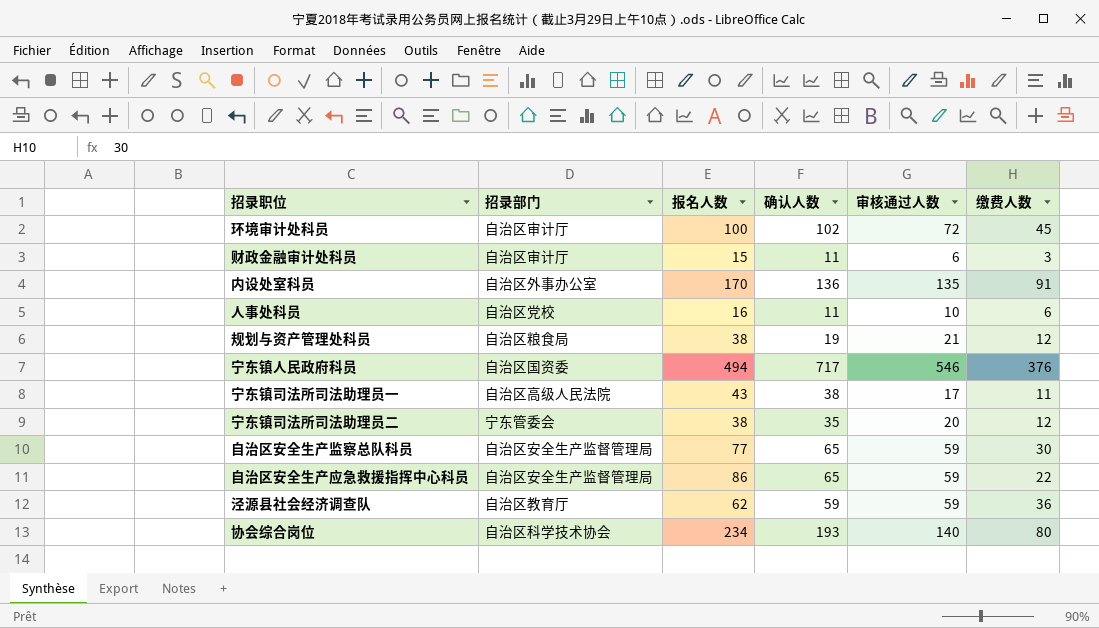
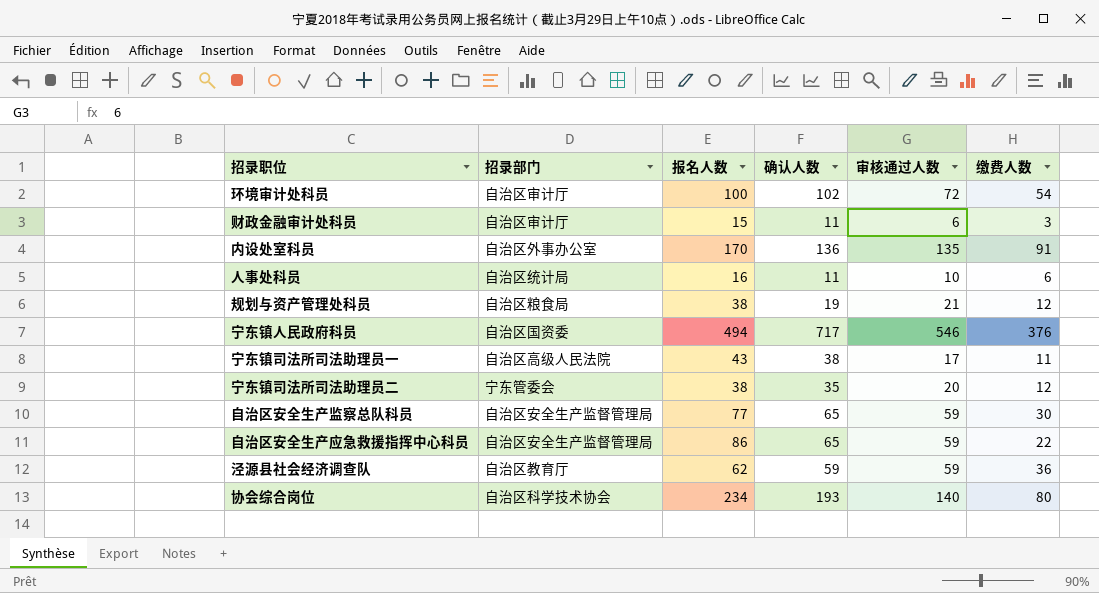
环境审计处科员 | 缴费人数: 45 -> 54
人事处科员 | 招录部门: 自治区党校 -> 自治区统计局

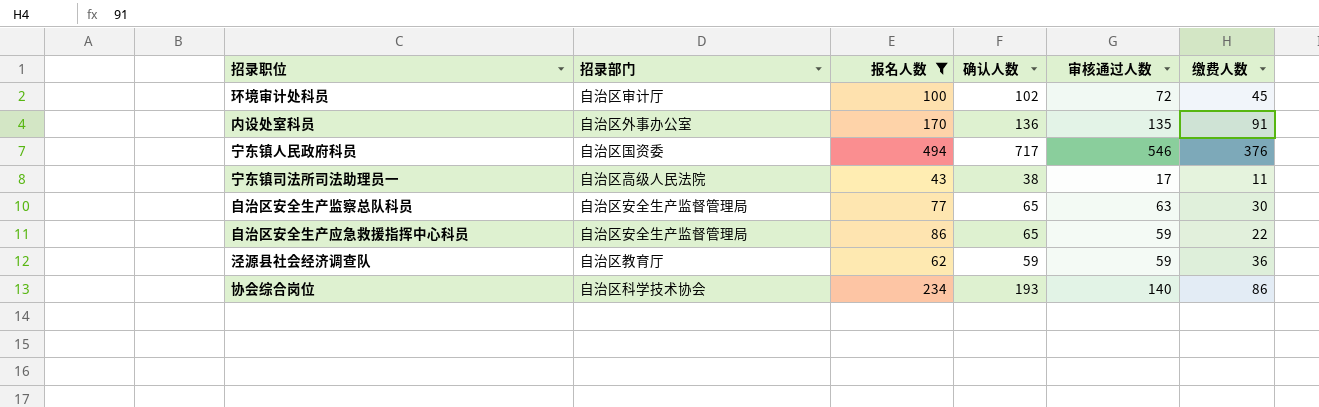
filter: none -> 报名人数 >= 43
环境审计处科员 | 缴费人数: 54 -> 45
自治区安全生产监察总队科员 | 审核通过人数: 59 -> 63
协会综合岗位 | 缴费人数: 80 -> 86

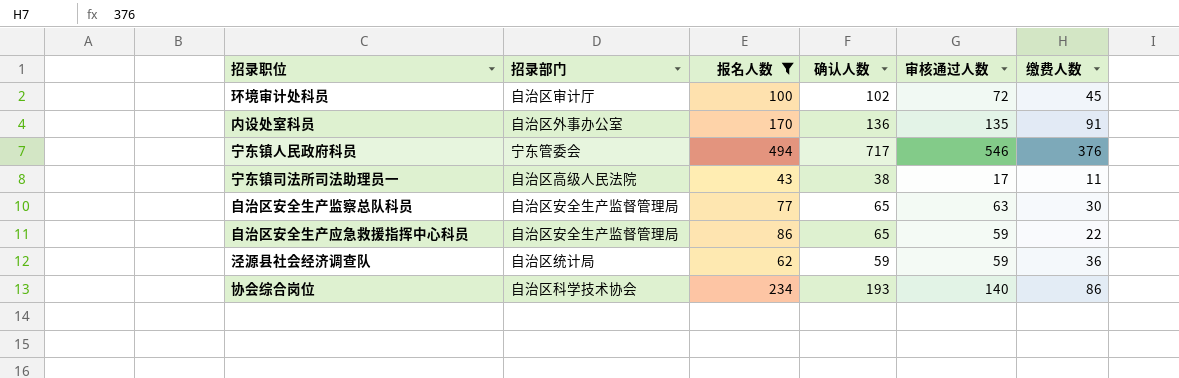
宁东镇人民政府科员 | 招录部门: 自治区国资委 -> 宁东管委会
泾源县社会经济调查队 | 招录部门: 自治区教育厅 -> 自治区统计局

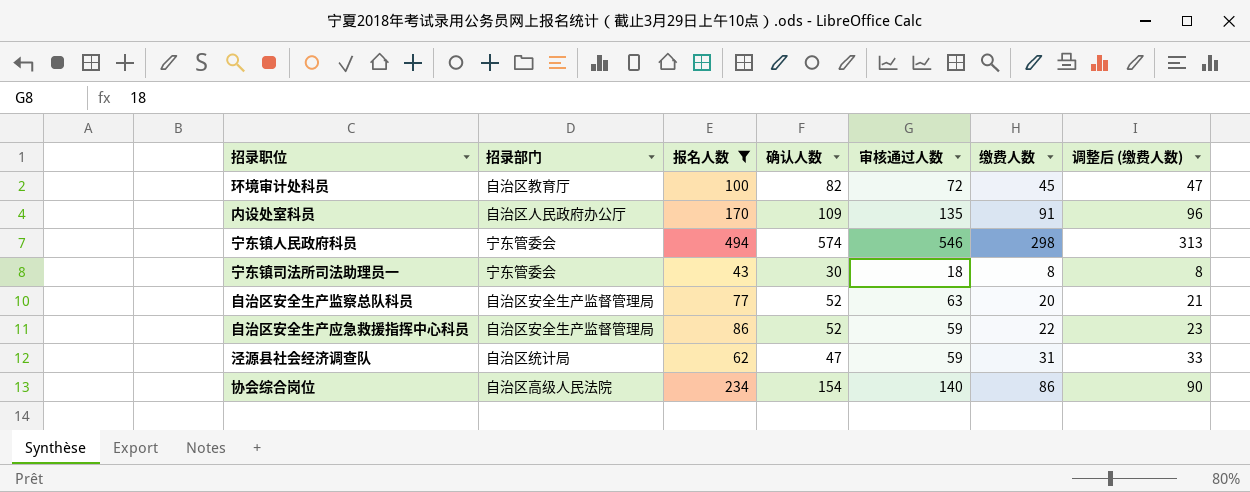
column 调整后 (缴费人数) | formula: none -> [缴费人数] * 1.05
环境审计处科员 | 招录部门: 自治区审计厅 -> 自治区教育厅
环境审计处科员 | 确认人数: 102 -> 82
内设处室科员 | 招录部门: 自治区外事办公室 -> 自治区人民政府办公厅
内设处室科员 | 确认人数: 136 -> 109
宁东镇人民政府科员 | 确认人数: 717 -> 574
宁东镇人民政府科员 | 缴费人数: 376 -> 298
宁东镇司法所司法助理员一 | 招录部门: 自治区高级人民法院 -> 宁东管委会
宁东镇司法所司法助理员一 | 确认人数: 38 -> 30
宁东镇司法所司法助理员一 | 审核通过人数: 17 -> 18
宁东镇司法所司法助理员一 | 缴费人数: 11 -> 8
自治区安全生产监察总队科员 | 确认人数: 65 -> 52
自治区安全生产监察总队科员 | 缴费人数: 30 -> 20
自治区安全生产应急救援指挥中心科员 | 确认人数: 65 -> 52
泾源县社会经济调查队 | 确认人数: 59 -> 47
泾源县社会经济调查队 | 缴费人数: 36 -> 31
协会综合岗位 | 招录部门: 自治区科学技术协会 -> 自治区高级人民法院
协会综合岗位 | 确认人数: 193 -> 154

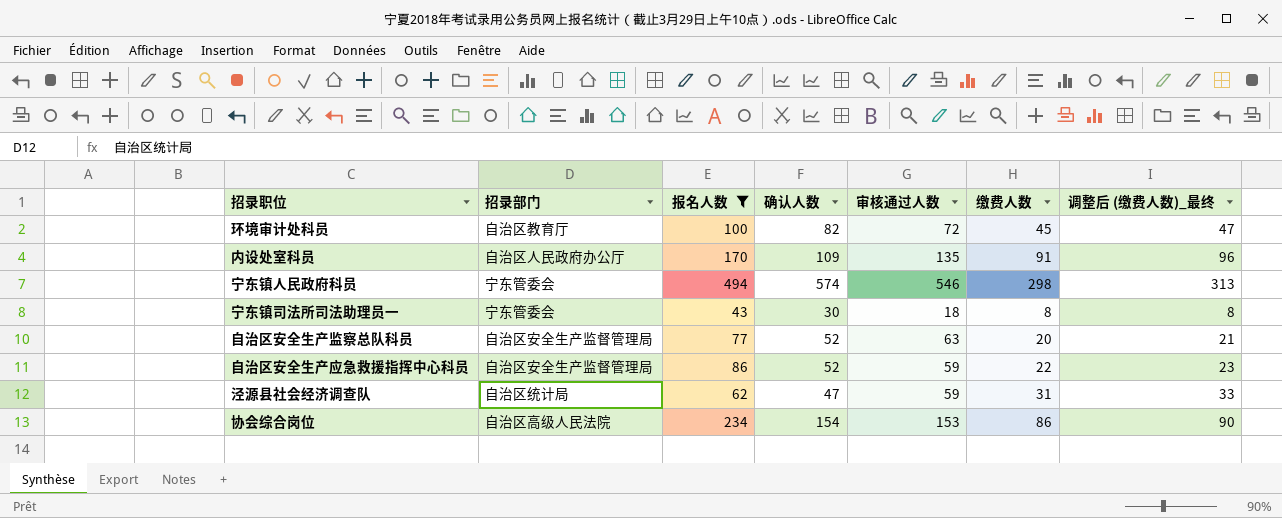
column name: 调整后 (缴费人数) -> 调整后 (缴费人数)_最终
协会综合岗位 | 审核通过人数: 140 -> 153

